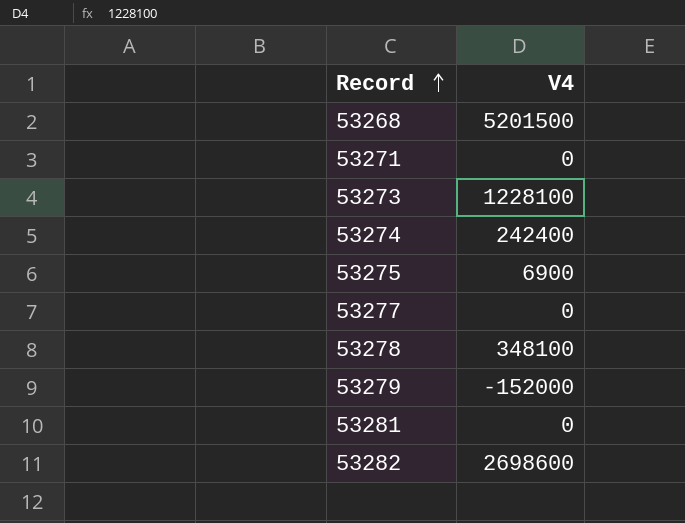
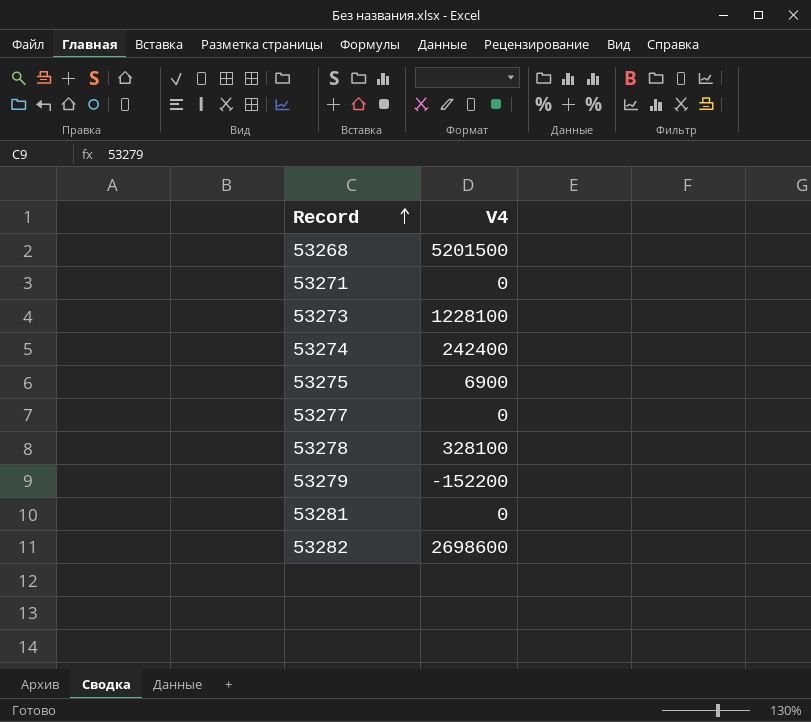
53278 | V4: 348100 -> 328100
53279 | V4: -152000 -> -152200

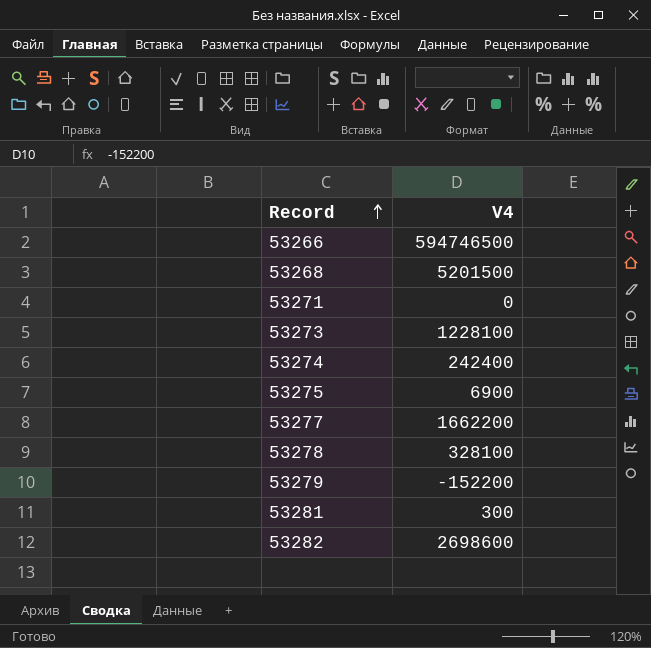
row 53266: none -> 594746500
53277 | V4: 0 -> 1662200
53281 | V4: 0 -> 300

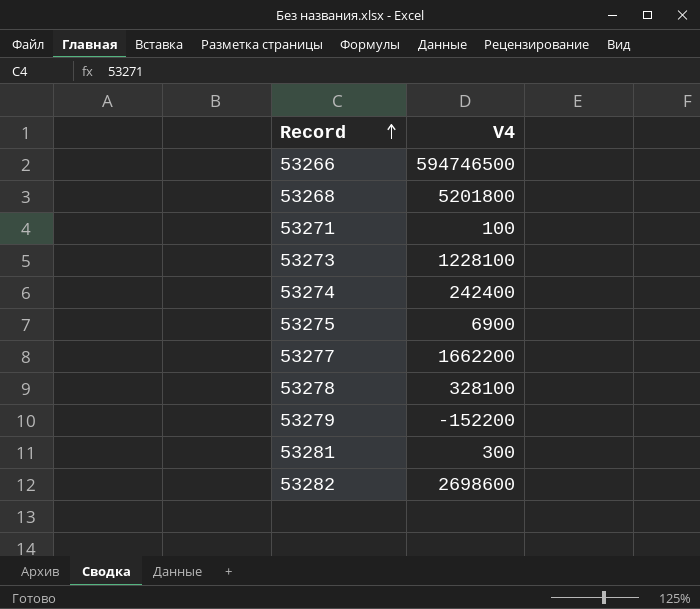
53268 | V4: 5201500 -> 5201800
53271 | V4: 0 -> 100

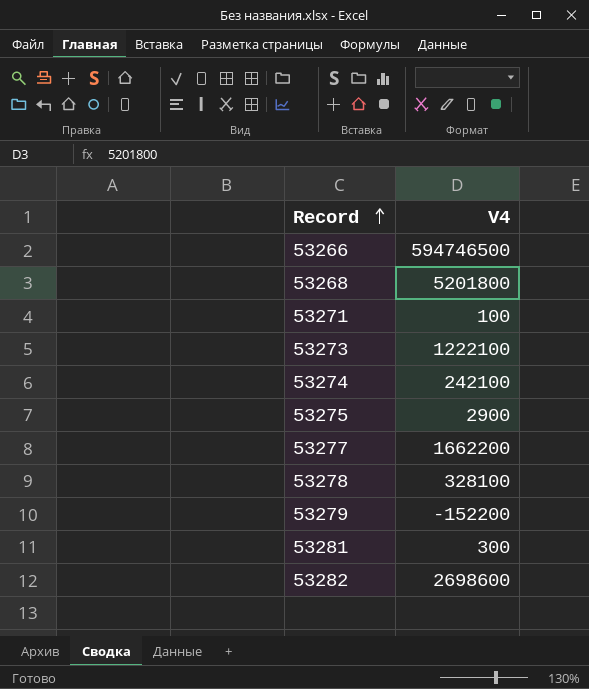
53273 | V4: 1228100 -> 1222100
53274 | V4: 242400 -> 242100
53275 | V4: 6900 -> 2900

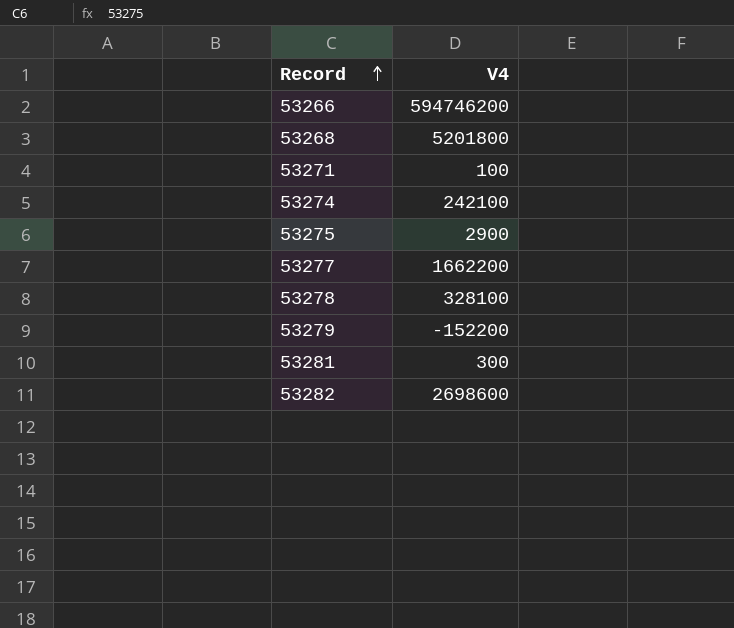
row 53273: 1222100 -> none
53266 | V4: 594746500 -> 594746200

